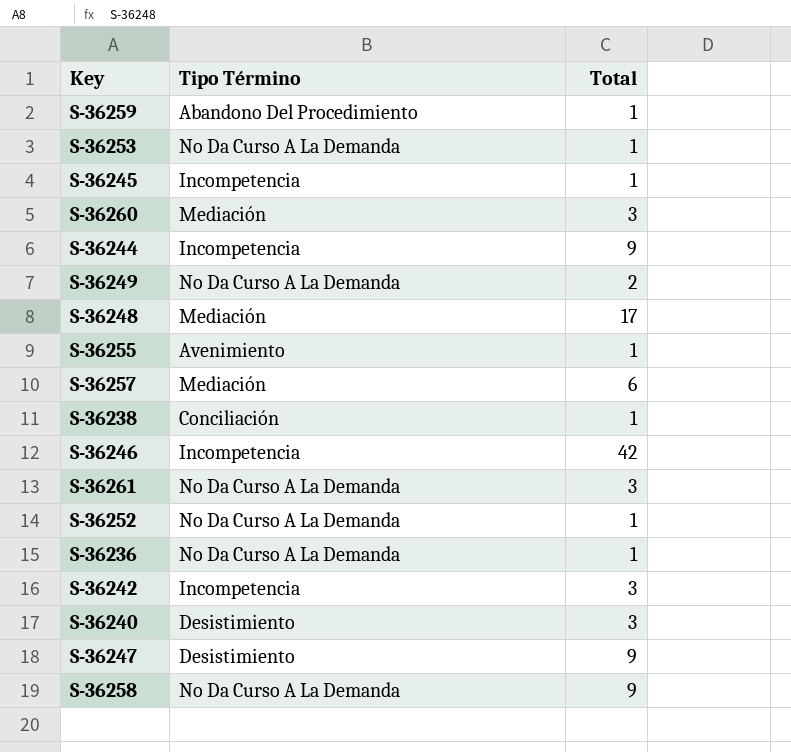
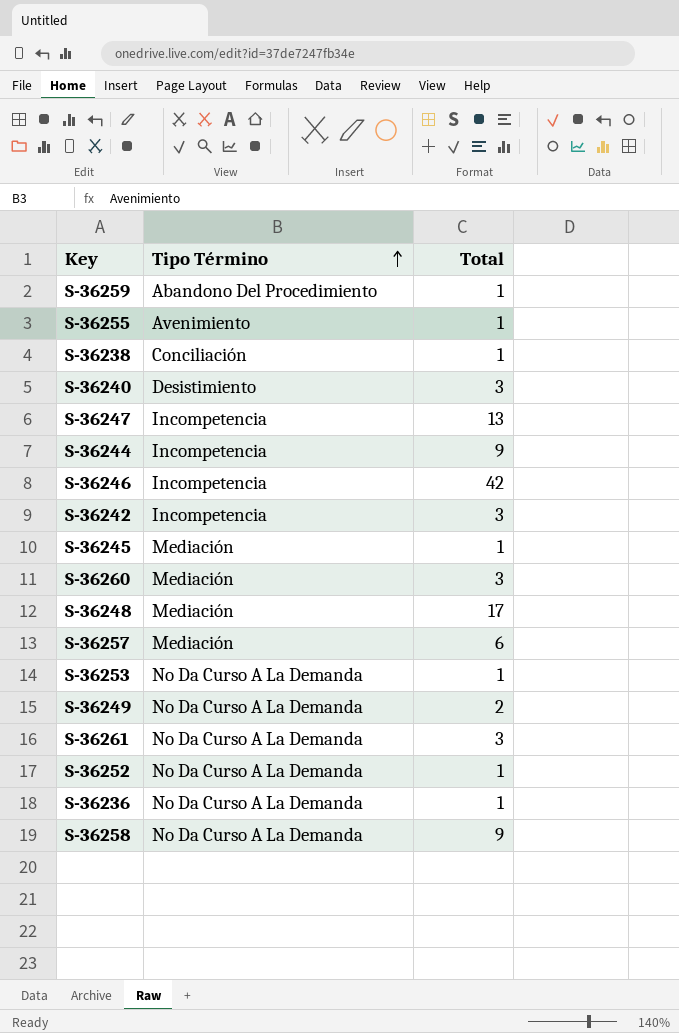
row order: none -> Tipo Término ascending
S-36247 | Tipo Término: Desistimiento -> Incompetencia
S-36247 | Total: 9 -> 13
S-36245 | Tipo Término: Incompetencia -> Mediación

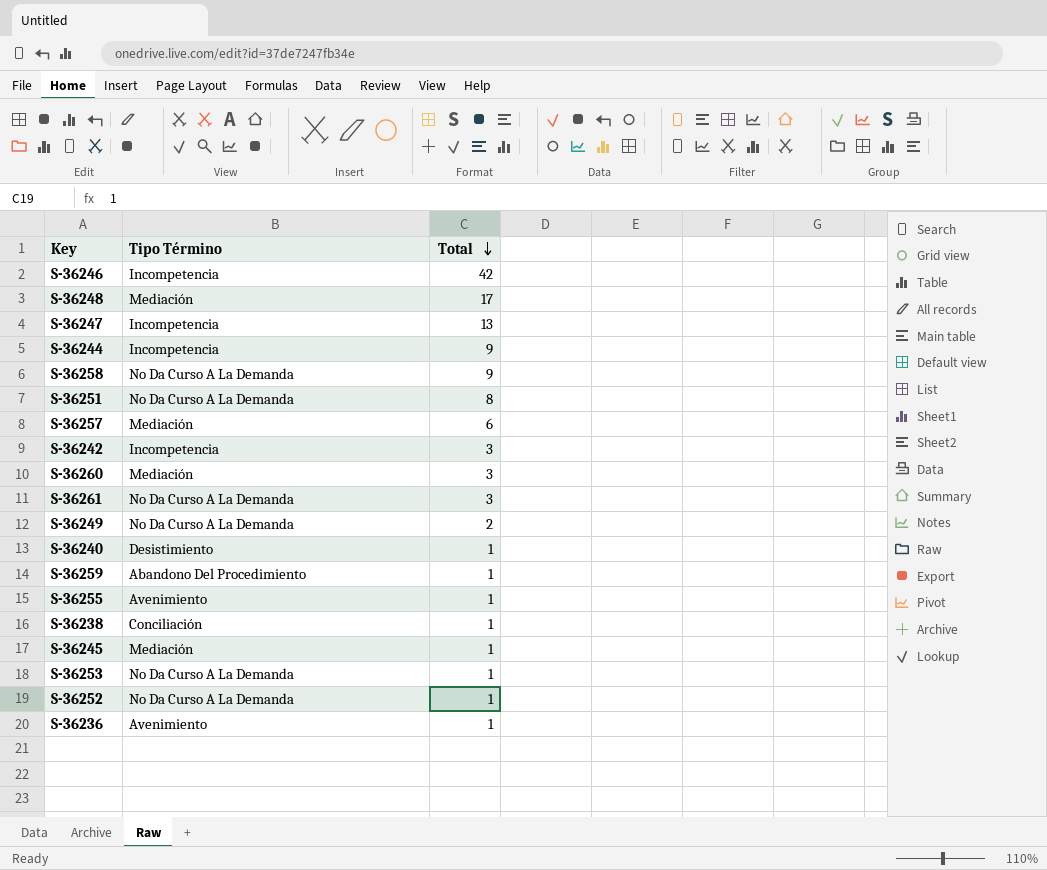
row order: Tipo Término ascending -> Total descending
row S-36251: none -> No Da Curso A La Demanda | 8
S-36240 | Total: 3 -> 1
S-36236 | Tipo Término: No Da Curso A La Demanda -> Avenimiento

